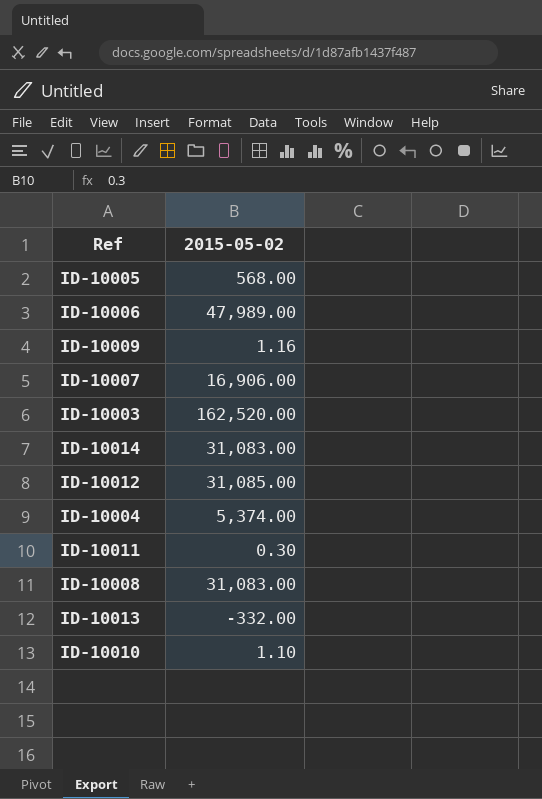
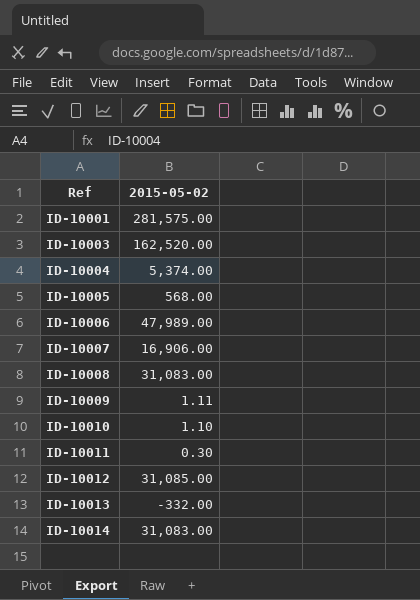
row order: none -> Ref ascending
row ID-10001: none -> 281,575.00
ID-10009 | 2015-05-02: 1.16 -> 1.11

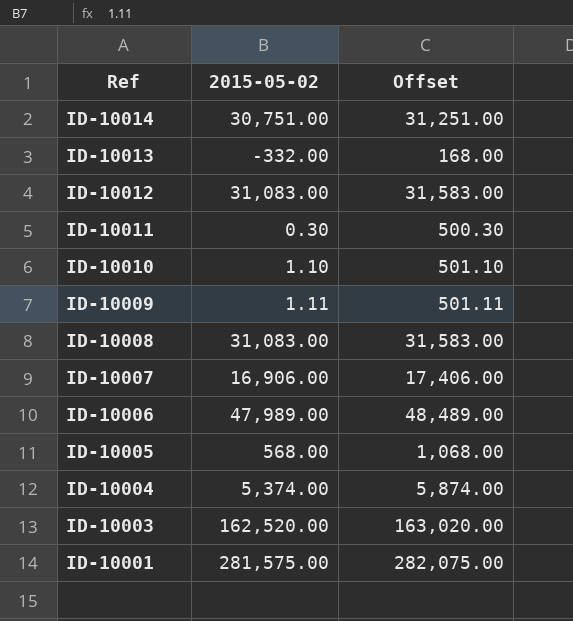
row order: Ref ascending -> Ref descending
column Offset | formula: none -> [2015-05-02] + 500
ID-10014 | 2015-05-02: 31,083.00 -> 30,751.00
ID-10012 | 2015-05-02: 31,085.00 -> 31,083.00

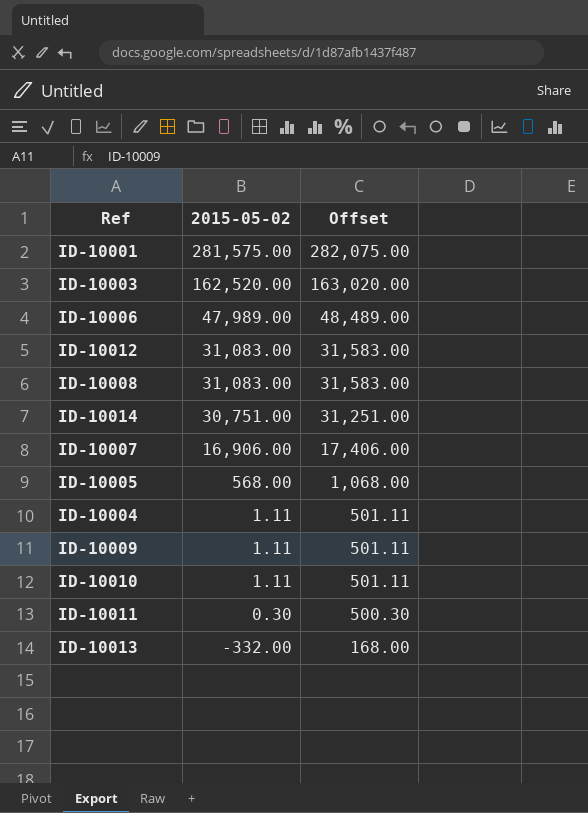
row order: Ref descending -> 2015-05-02 descending
ID-10004 | 2015-05-02: 5,374.00 -> 1.11
ID-10004 | Offset: 5,874.00 -> 501.11
ID-10010 | 2015-05-02: 1.10 -> 1.11
ID-10010 | Offset: 501.10 -> 501.11

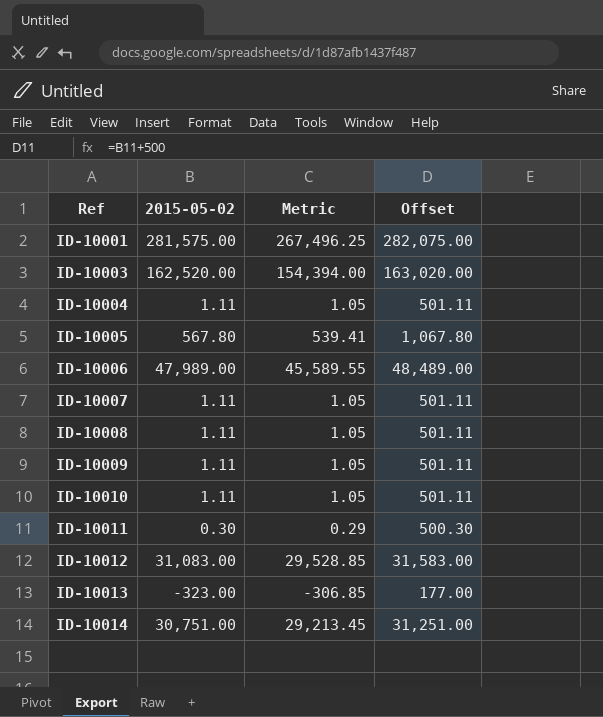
row order: 2015-05-02 descending -> Ref ascending
column Metric | formula: none -> [2015-05-02] * 0.95
ID-10005 | 2015-05-02: 568.00 -> 567.80
ID-10005 | Offset: 1,068.00 -> 1,067.80
ID-10007 | 2015-05-02: 16,906.00 -> 1.11
ID-10007 | Offset: 17,406.00 -> 501.11
ID-10008 | 2015-05-02: 31,083.00 -> 1.11
ID-10008 | Offset: 31,583.00 -> 501.11
ID-10013 | 2015-05-02: -332.00 -> -323.00
ID-10013 | Offset: 168.00 -> 177.00

